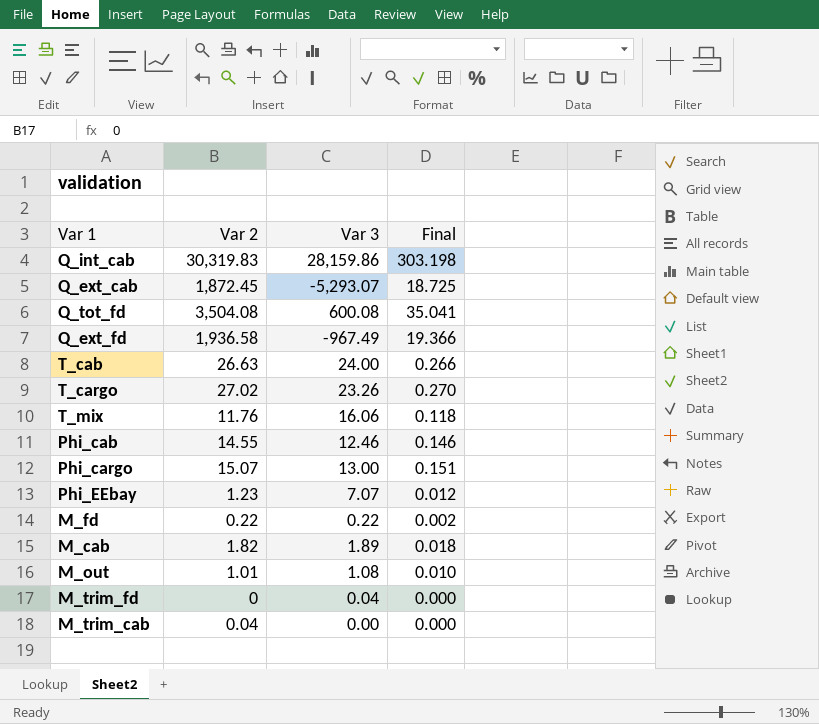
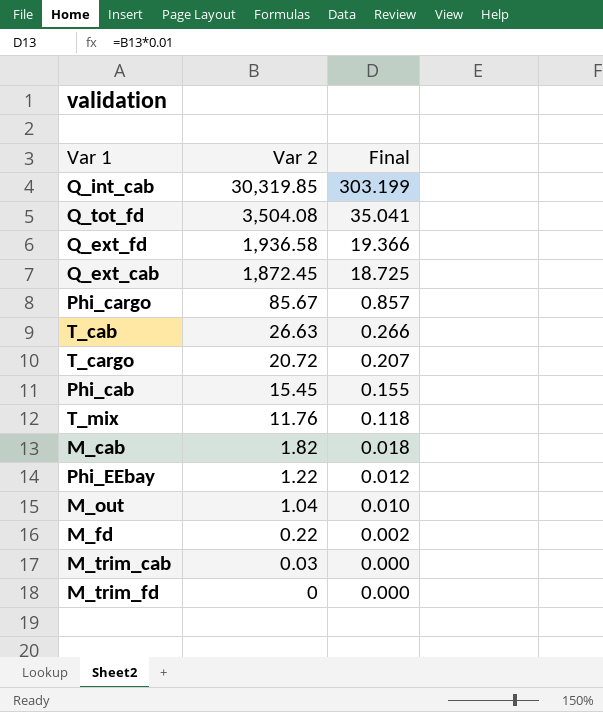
row order: none -> Var 2 descending
column Var 3 | position: 3 -> none
Q_int_cab | Var 2: 30,319.83 -> 30,319.85
Q_int_cab | Final: 303.198 -> 303.199
Phi_cargo | Var 2: 15.07 -> 85.67
Phi_cargo | Final: 0.151 -> 0.857
T_cargo | Var 2: 27.02 -> 20.72
T_cargo | Final: 0.270 -> 0.207
Phi_cab | Var 2: 14.55 -> 15.45
Phi_cab | Final: 0.146 -> 0.155
Phi_EEbay | Var 2: 1.23 -> 1.22
M_out | Var 2: 1.01 -> 1.04
M_trim_cab | Var 2: 0.04 -> 0.03

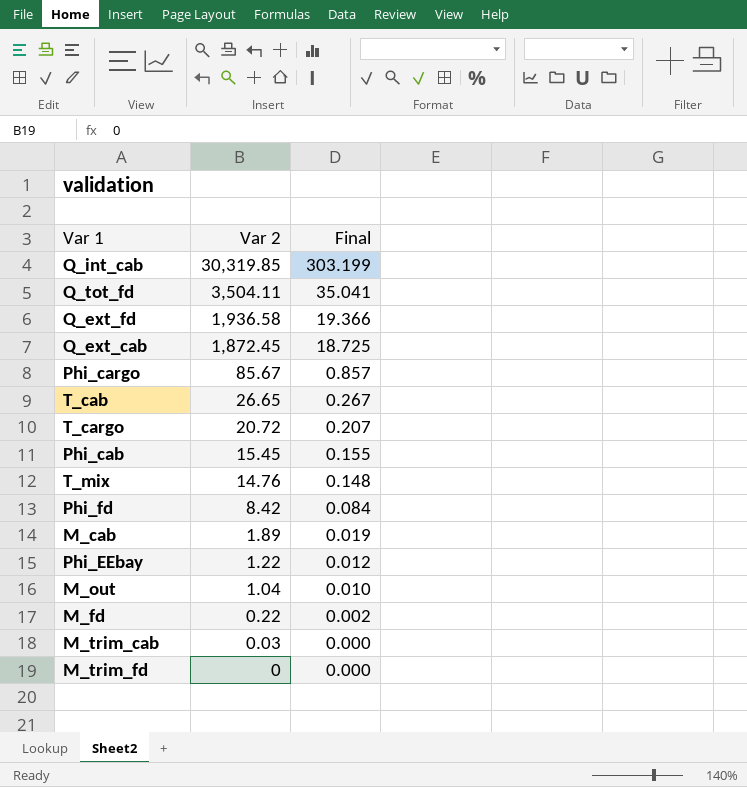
Q_tot_fd | Var 2: 3,504.08 -> 3,504.11
T_cab | Var 2: 26.63 -> 26.65
T_cab | Final: 0.266 -> 0.267
T_mix | Var 2: 11.76 -> 14.76
T_mix | Final: 0.118 -> 0.148
row Phi_fd: none -> 8.42 | 0.084
M_cab | Var 2: 1.82 -> 1.89
M_cab | Final: 0.018 -> 0.019

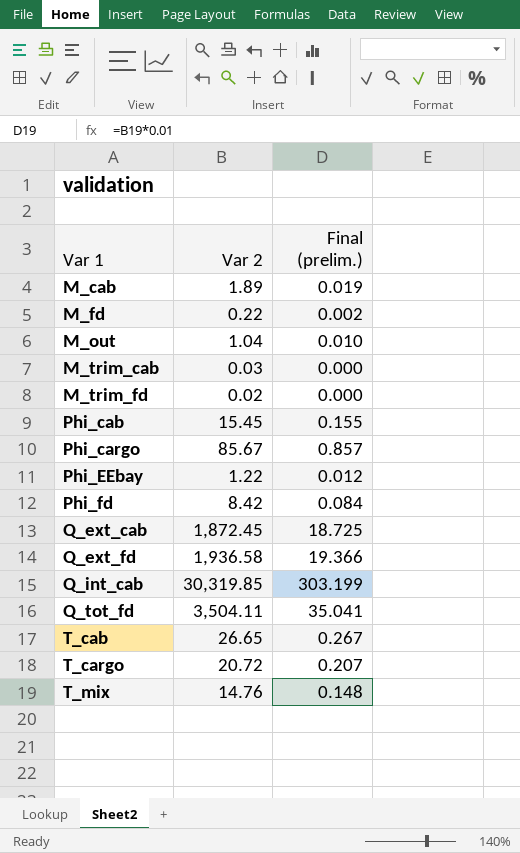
row order: Var 2 descending -> Var 1 ascending
column name: Final -> Final (prelim.)
M_trim_fd | Var 2: 0 -> 0.02

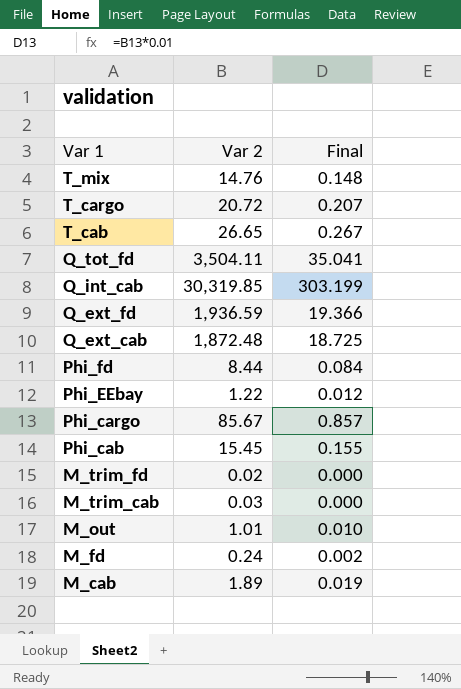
row order: Var 1 ascending -> Var 1 descending
column name: Final (prelim.) -> Final
Q_ext_fd | Var 2: 1,936.58 -> 1,936.59
Q_ext_cab | Var 2: 1,872.45 -> 1,872.48
Phi_fd | Var 2: 8.42 -> 8.44
M_out | Var 2: 1.04 -> 1.01
M_fd | Var 2: 0.22 -> 0.24

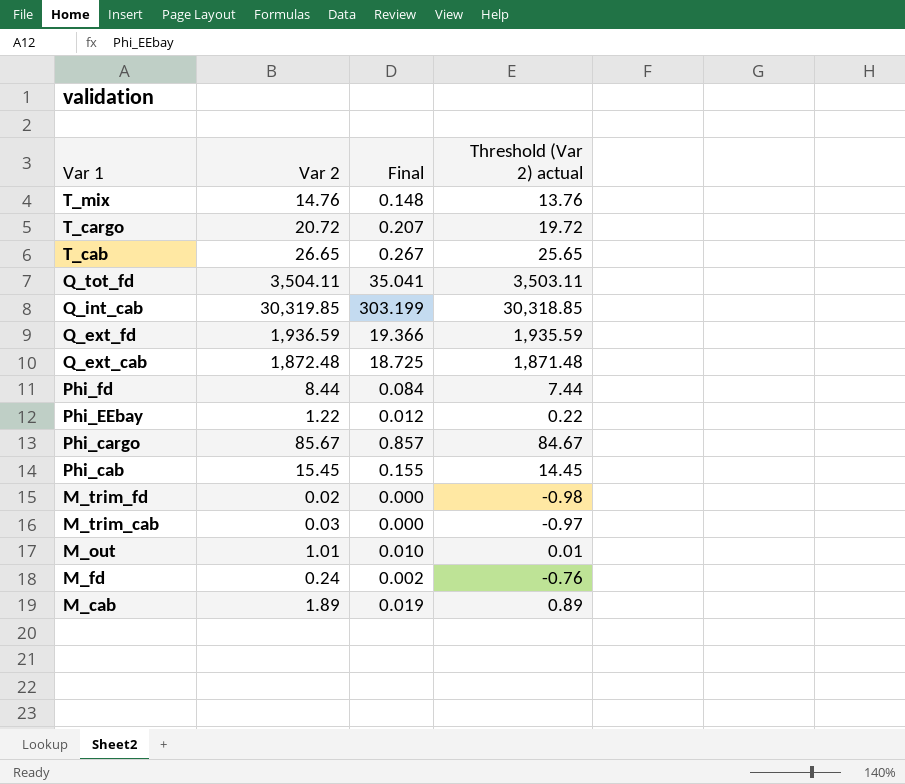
column Threshold (Var 2) actual | formula: none -> [Var 2] - 1

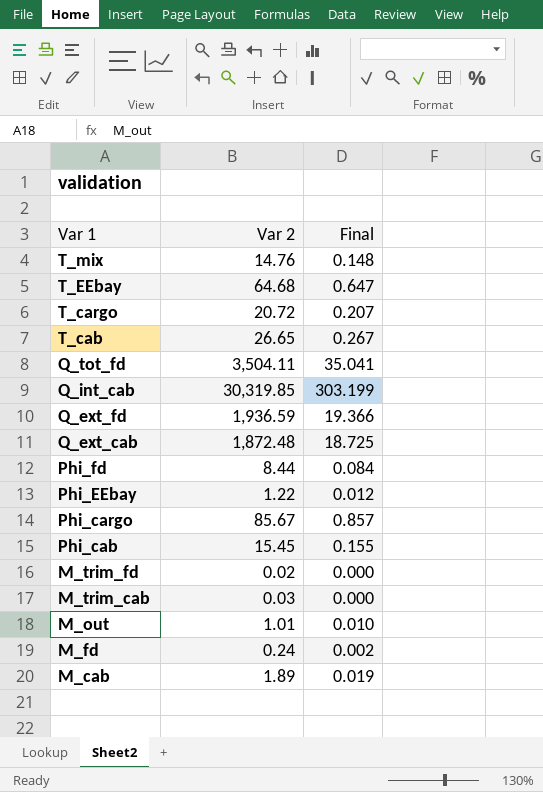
column Threshold (Var 2) actual | formula: [Var 2] - 1 -> none
row T_EEbay: none -> 64.68 | 0.647

